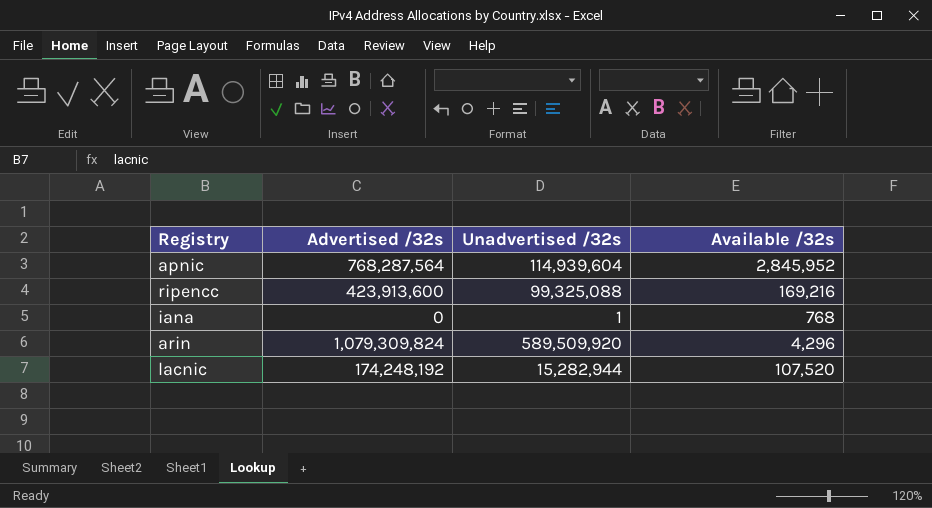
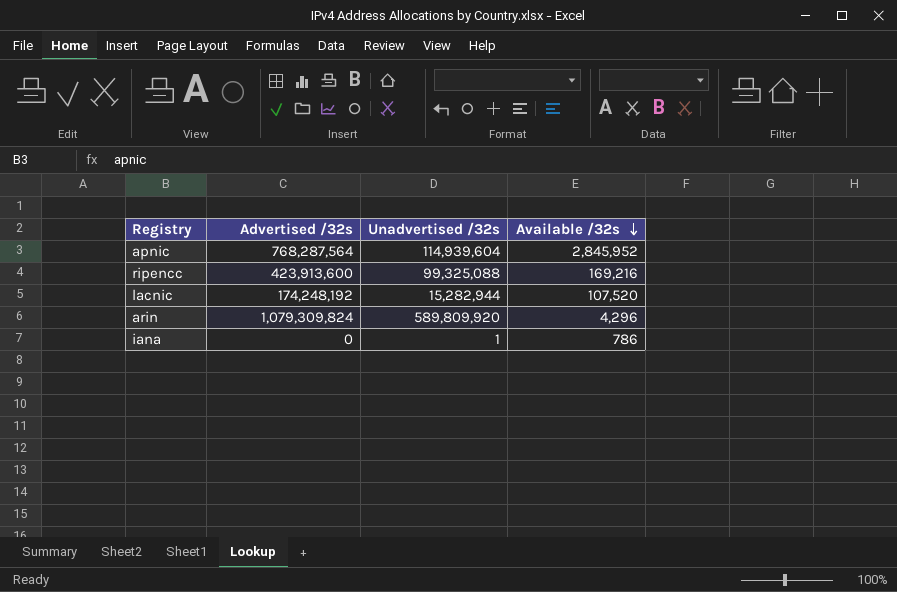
row order: none -> Available /32s descending
arin | Unadvertised /32s: 589,509,920 -> 589,809,920
iana | Available /32s: 768 -> 786

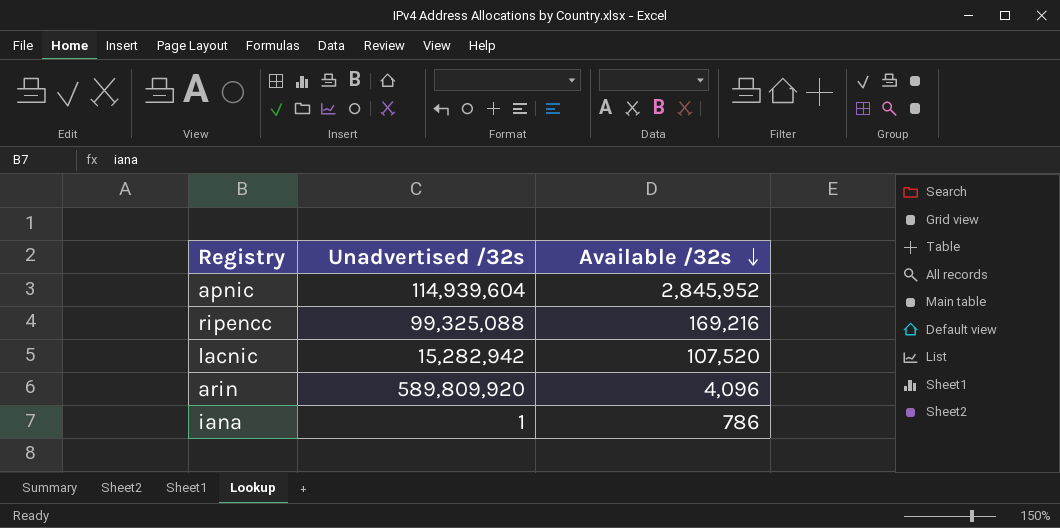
column Advertised /32s | position: 2 -> none
lacnic | Unadvertised /32s: 15,282,944 -> 15,282,942
arin | Available /32s: 4,296 -> 4,096

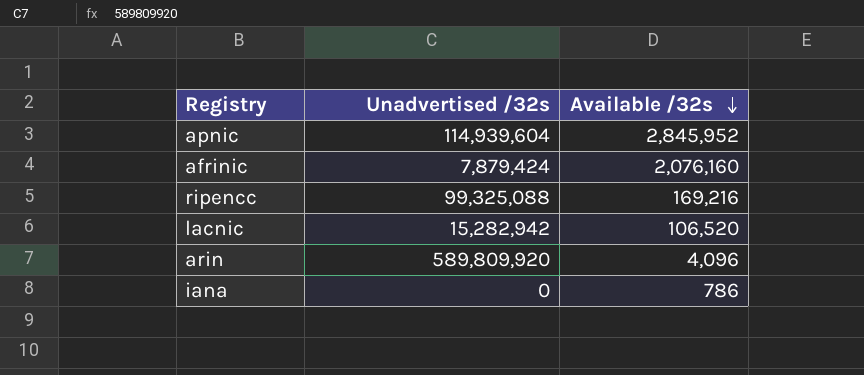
row afrinic: none -> 7,879,424 | 2,076,160
lacnic | Available /32s: 107,520 -> 106,520
iana | Unadvertised /32s: 1 -> 0

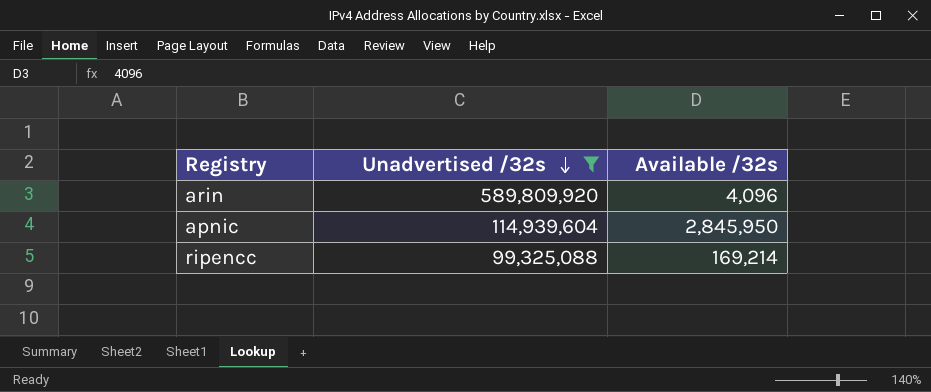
filter: none -> Unadvertised /32s >= 99,325,088
row order: Available /32s descending -> Unadvertised /32s descending
apnic | Available /32s: 2,845,952 -> 2,845,950
ripencc | Available /32s: 169,216 -> 169,214

